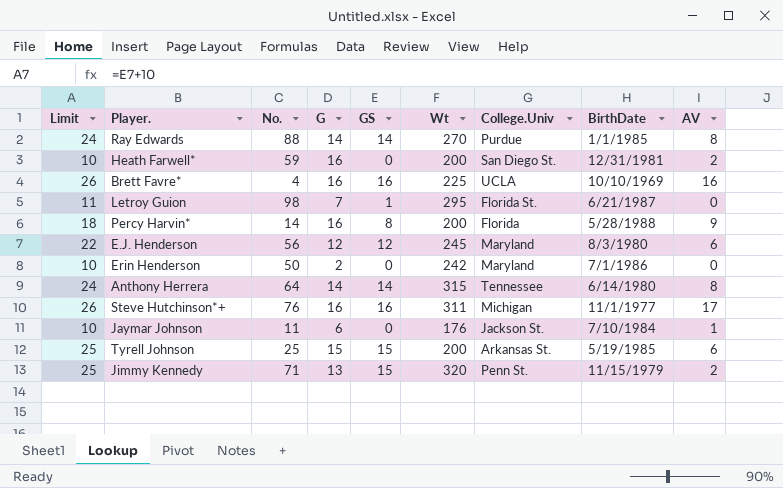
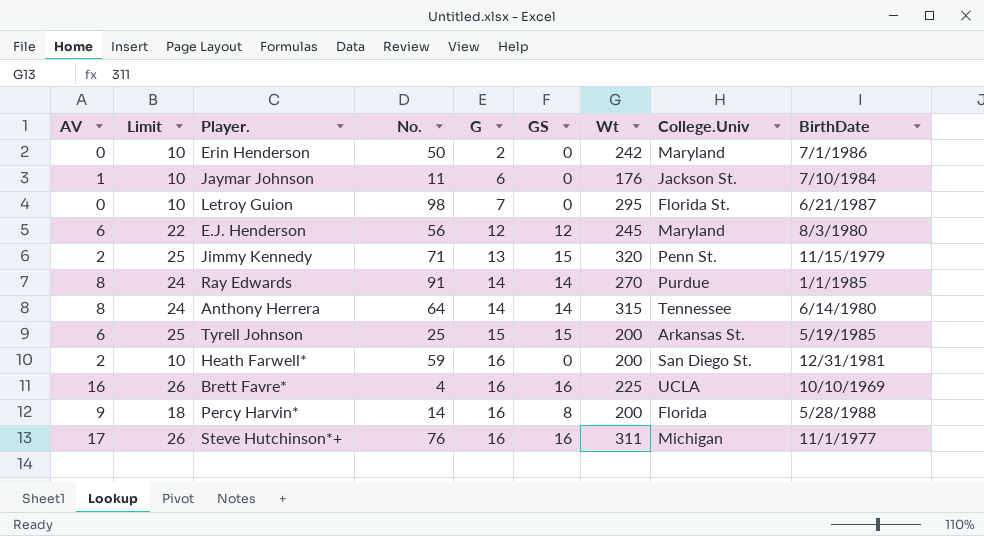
row order: none -> G ascending
column AV | position: 9 -> 1
Letroy Guion | Limit: 11 -> 10
Letroy Guion | GS: 1 -> 0
Ray Edwards | No.: 88 -> 91

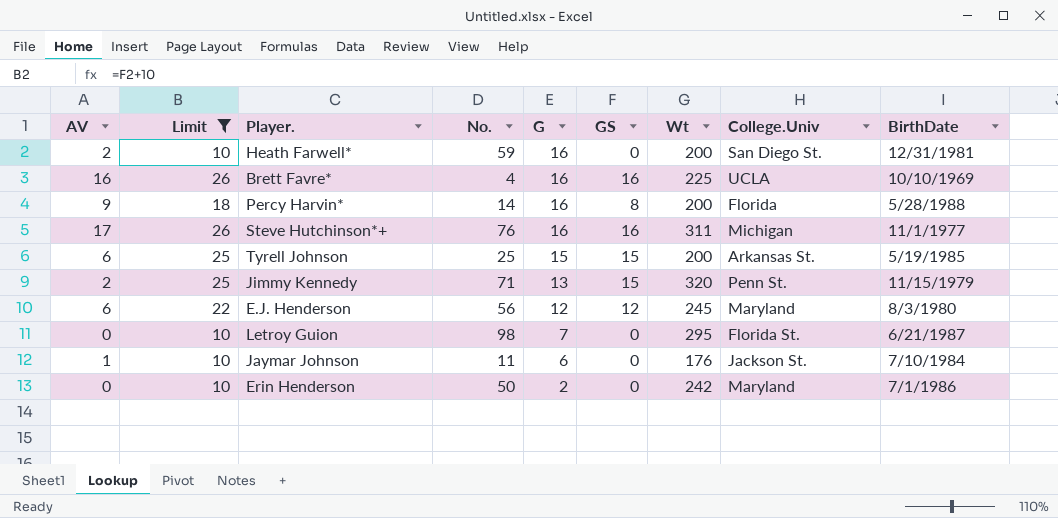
filter: none -> Limit != 24
row order: G ascending -> G descending

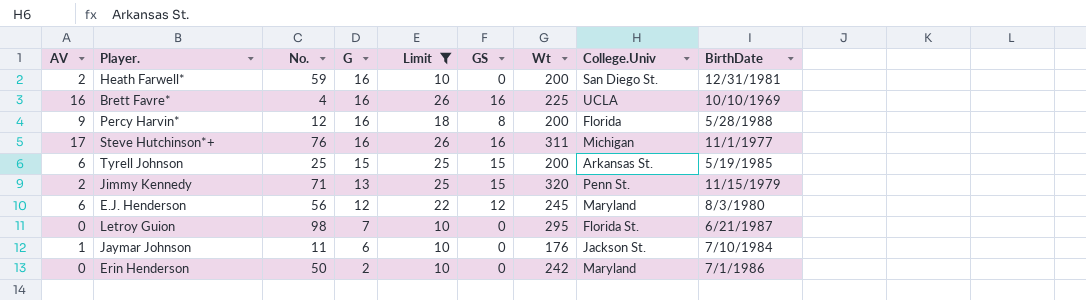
column Limit | position: 2 -> 5
Percy Harvin* | No.: 14 -> 12

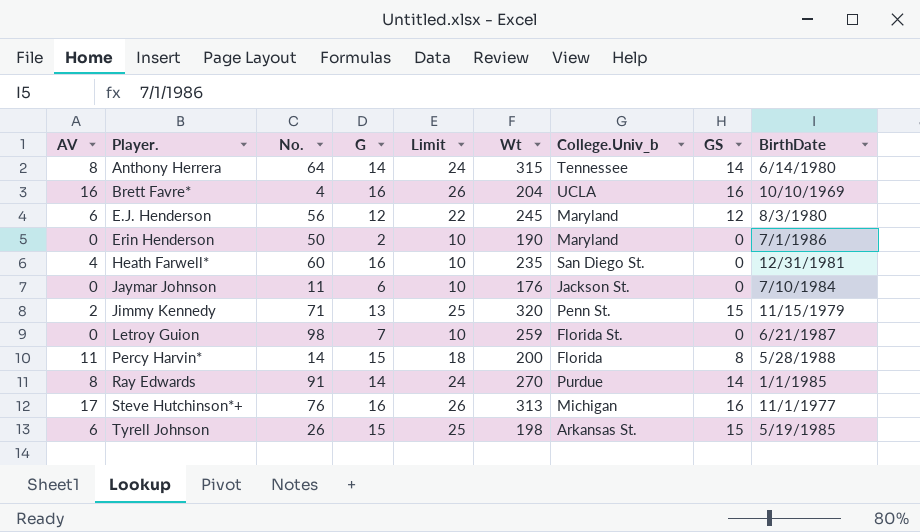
filter: Limit != 24 -> none
row order: G descending -> Player. ascending
column name: College.Univ -> College.Univ_b
column GS | position: 6 -> 8
Brett Favre* | Wt: 225 -> 204
Erin Henderson | Wt: 242 -> 190
Heath Farwell* | AV: 2 -> 4
Heath Farwell* | No.: 59 -> 60
Heath Farwell* | Wt: 200 -> 235
Jaymar Johnson | AV: 1 -> 0
Letroy Guion | Wt: 295 -> 259
Percy Harvin* | AV: 9 -> 11
Percy Harvin* | No.: 12 -> 14
Percy Harvin* | G: 16 -> 15
Steve Hutchinson*+ | Wt: 311 -> 313
Tyrell Johnson | No.: 25 -> 26
Tyrell Johnson | Wt: 200 -> 198

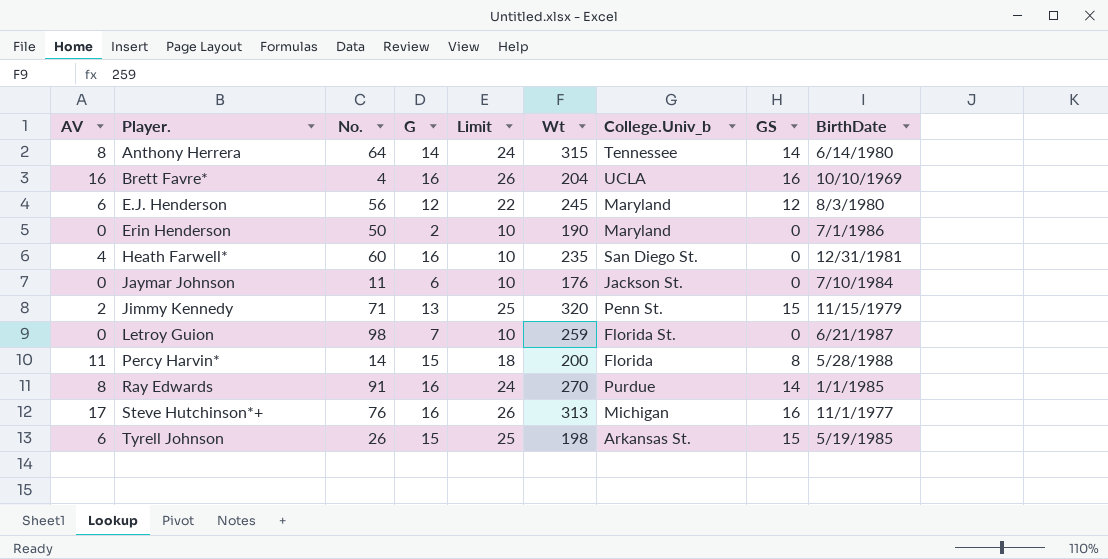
Ray Edwards | G: 14 -> 16

